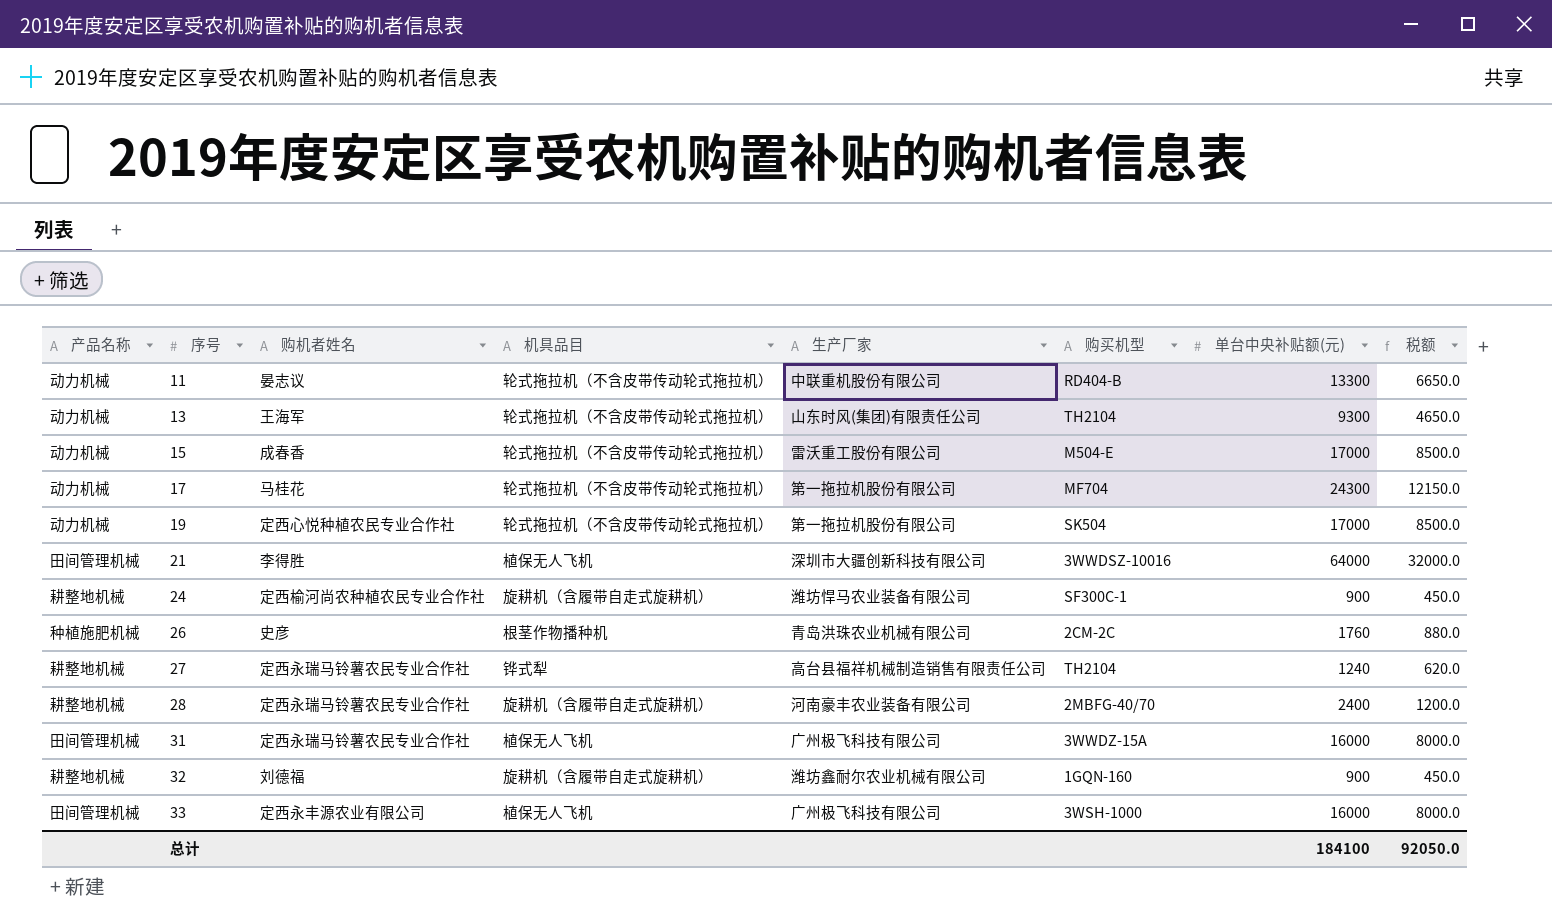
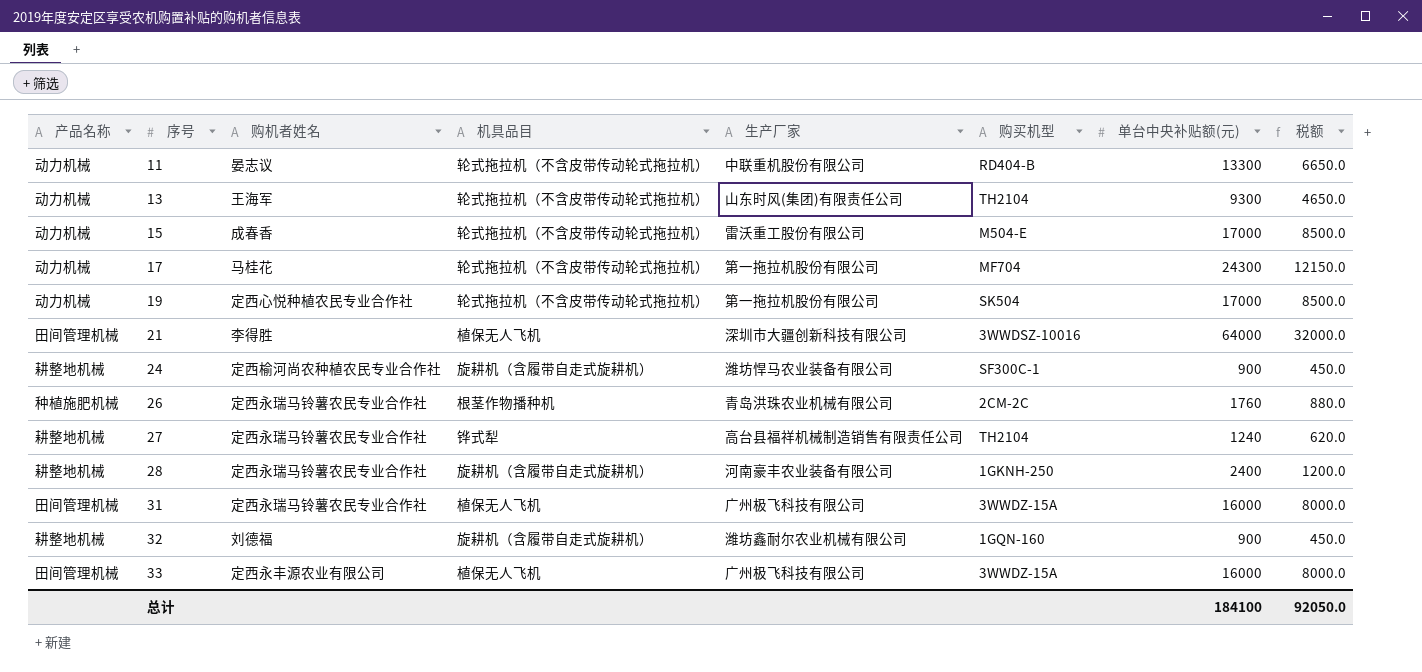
26 | 购机者姓名: 史彦 -> 定西永瑞马铃薯农民专业合作社
28 | 购买机型: 2MBFG-40/70 -> 1GKNH-250
33 | 购买机型: 3WSH-1000 -> 3WWDZ-15A

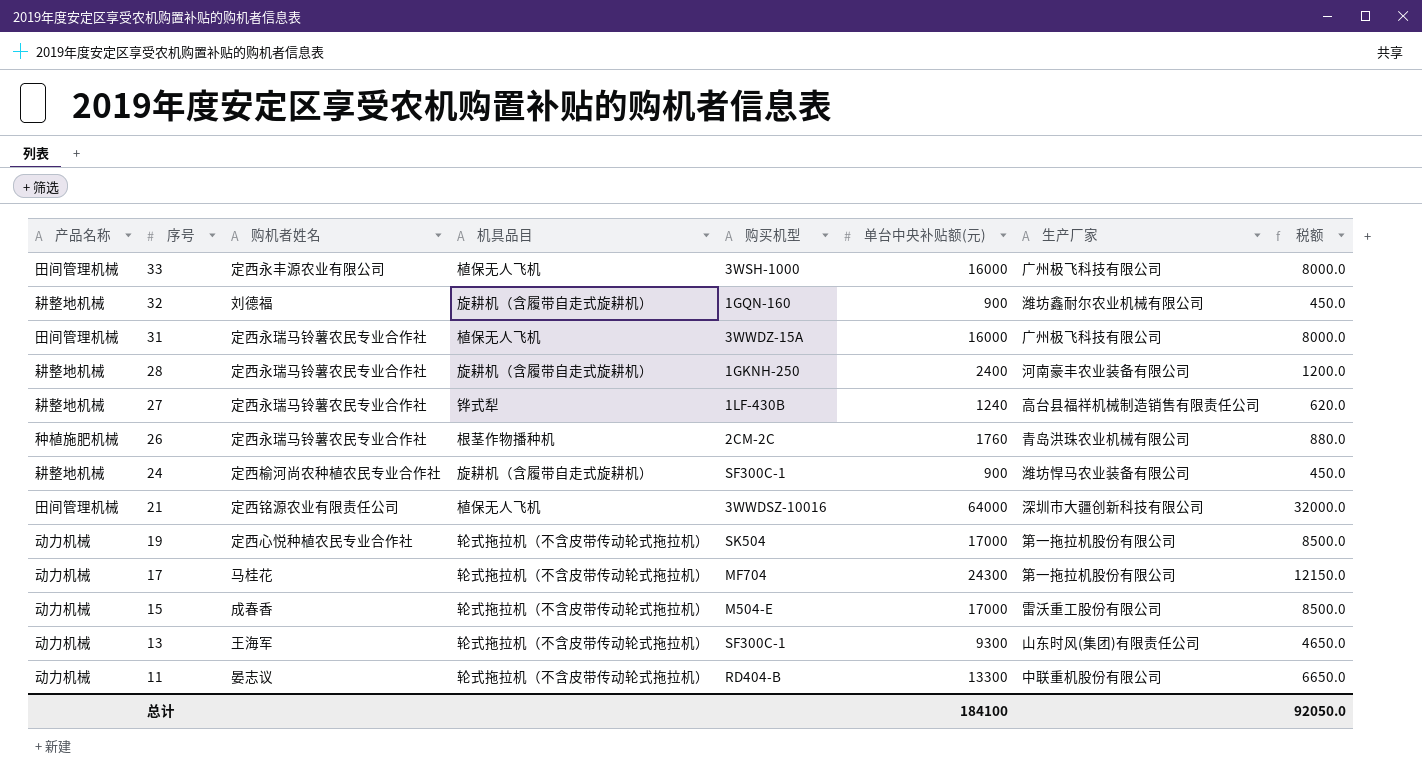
row order: 序号 ascending -> 序号 descending
column 生产厂家 | position: 5 -> 7
33 | 购买机型: 3WWDZ-15A -> 3WSH-1000
27 | 购买机型: TH2104 -> 1LF-430B
21 | 购机者姓名: 李得胜 -> 定西铭源农业有限责任公司
13 | 购买机型: TH2104 -> SF300C-1

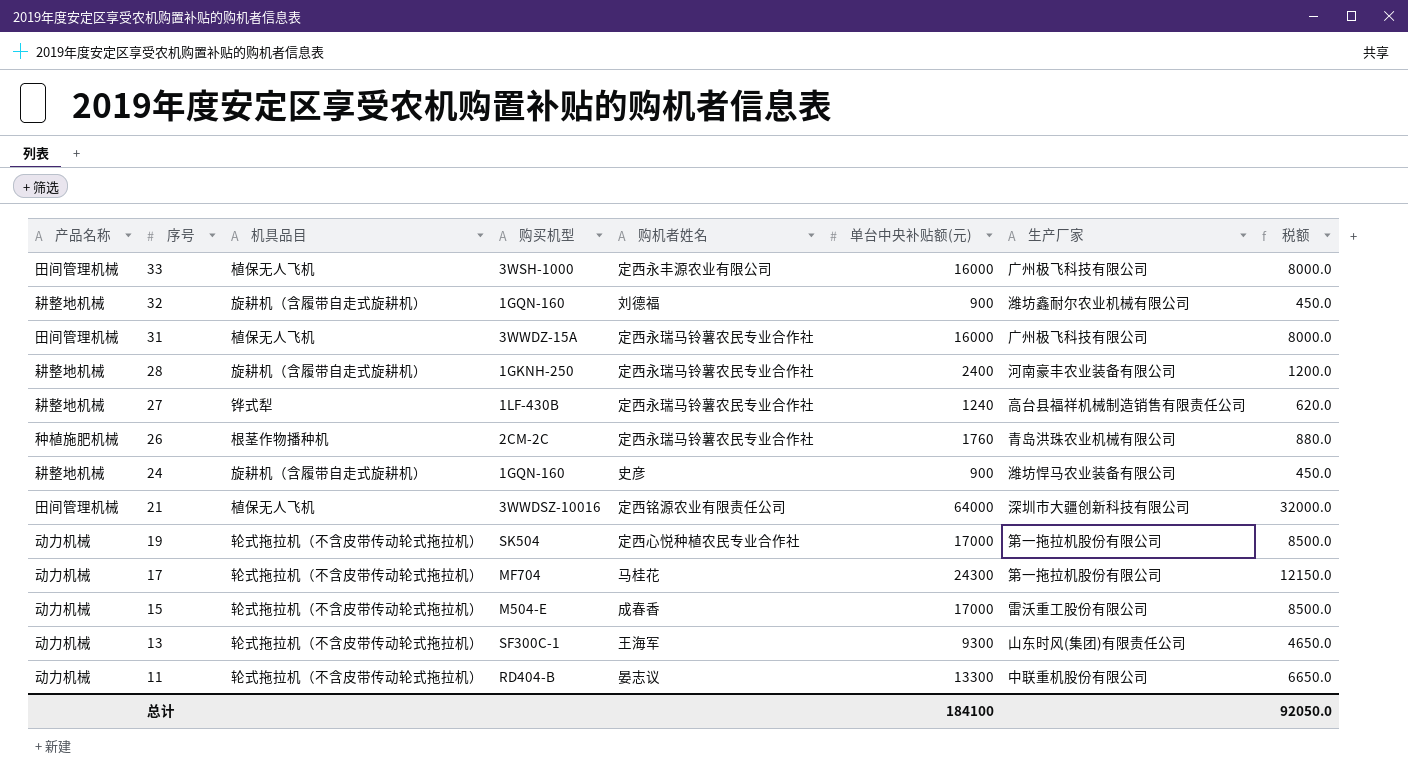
column 购机者姓名 | position: 3 -> 5
24 | 购买机型: SF300C-1 -> 1GQN-160
24 | 购机者姓名: 定西榆河尚农种植农民专业合作社 -> 史彦

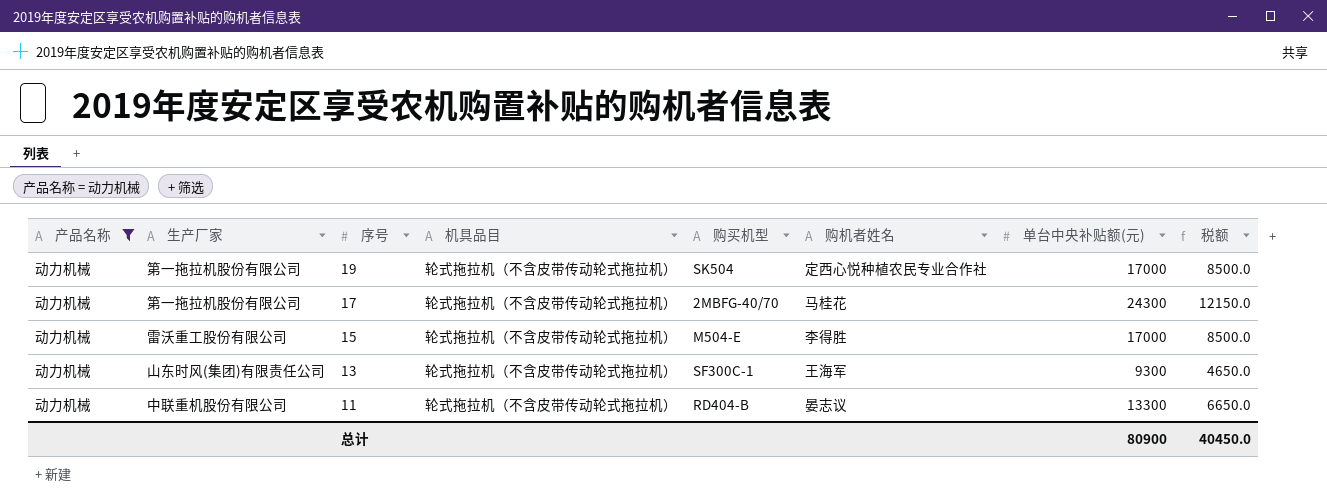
filter: none -> 产品名称 = 动力机械
column 生产厂家 | position: 7 -> 2
17 | 购买机型: MF704 -> 2MBFG-40/70
15 | 购机者姓名: 成春香 -> 李得胜
总计 | 单台中央补贴额(元): 184100 -> 80900
总计 | 税额: 92050.0 -> 40450.0

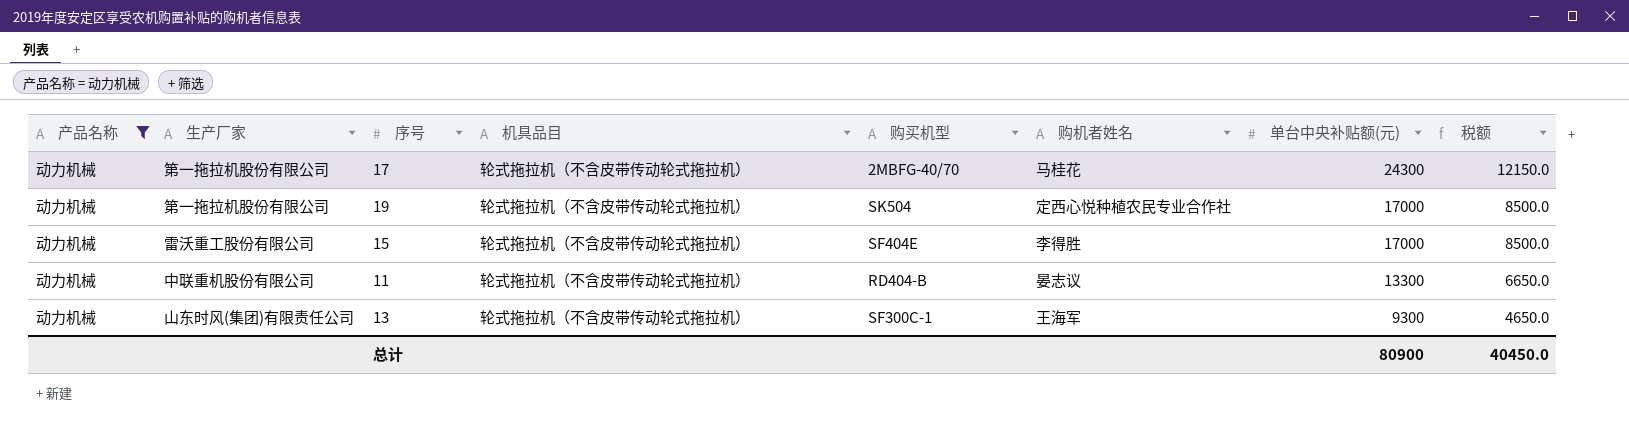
row order: 序号 descending -> 单台中央补贴额(元) descending
15 | 购买机型: M504-E -> SF404E

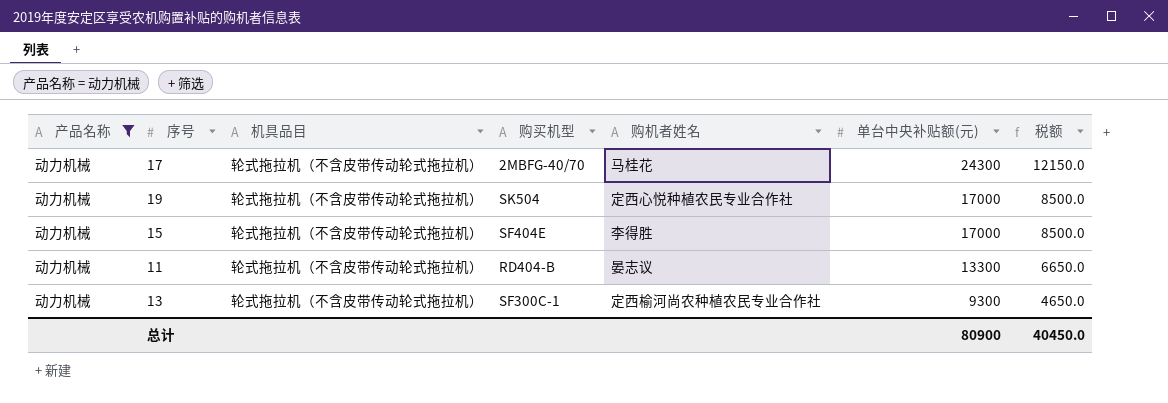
column 生产厂家 | position: 2 -> none
13 | 购机者姓名: 王海军 -> 定西榆河尚农种植农民专业合作社

